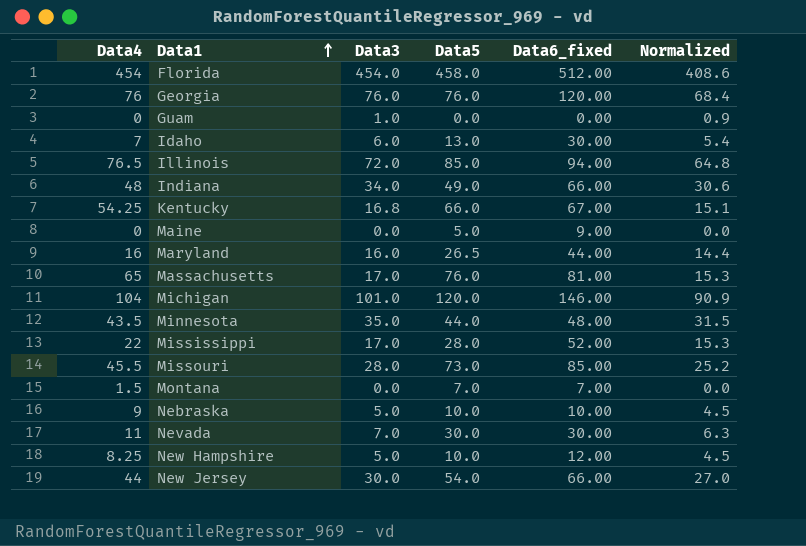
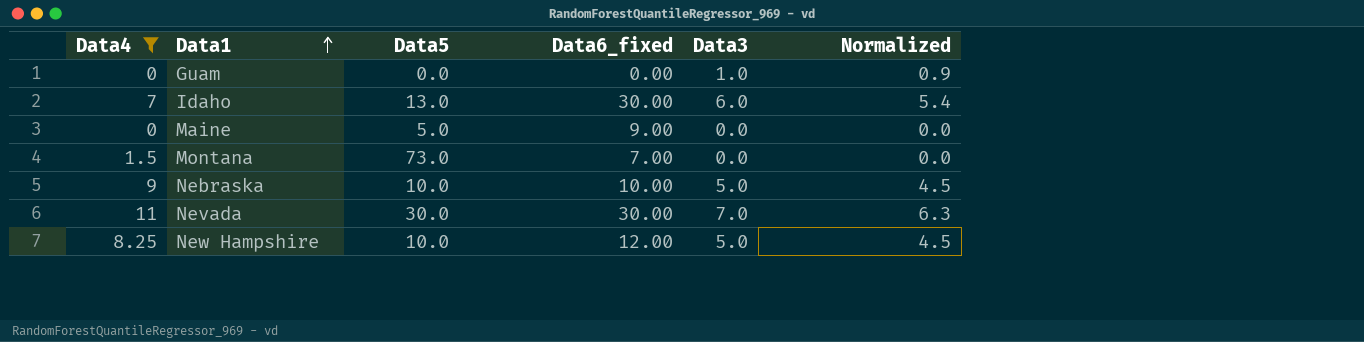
filter: none -> Data4 <= 11
column Data3 | position: 3 -> 5
Montana | Data5: 7.0 -> 73.0

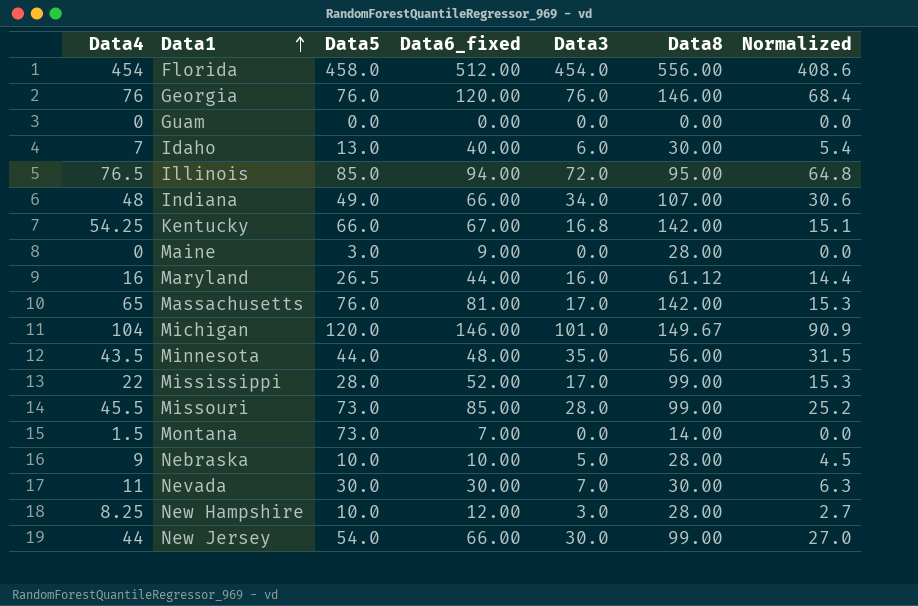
filter: Data4 <= 11 -> none
column Data8 | position: none -> 6
Guam | Data3: 1.0 -> 0.0
Guam | Normalized: 0.9 -> 0.0
Idaho | Data6_fixed: 30.00 -> 40.00
Maine | Data5: 5.0 -> 3.0
New Hampshire | Data3: 5.0 -> 3.0
New Hampshire | Normalized: 4.5 -> 2.7

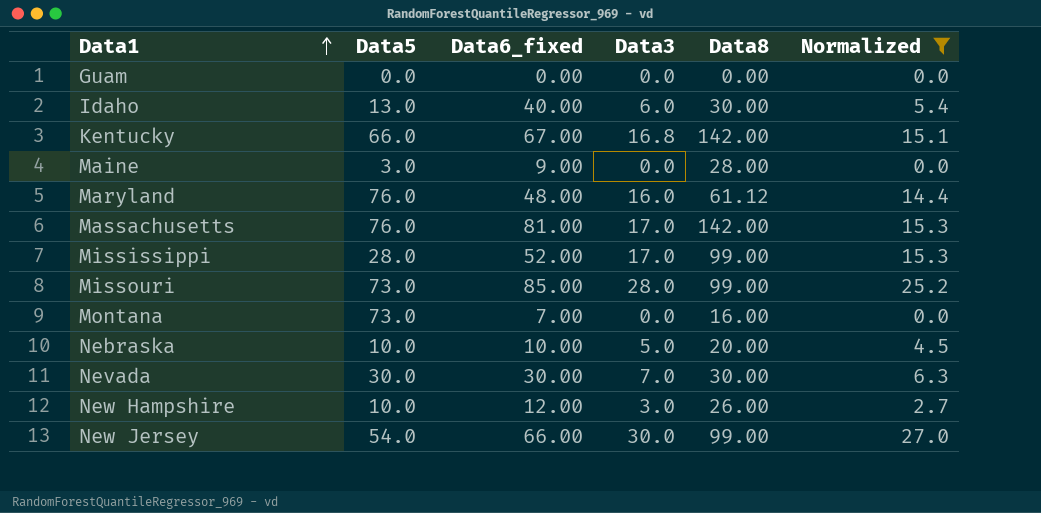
filter: none -> Normalized <= 27.0
column Data4 | position: 1 -> none
Maryland | Data5: 26.5 -> 76.0
Maryland | Data6_fixed: 44.00 -> 48.00
Montana | Data8: 14.00 -> 16.00
Nebraska | Data8: 28.00 -> 20.00
New Hampshire | Data8: 28.00 -> 26.00

